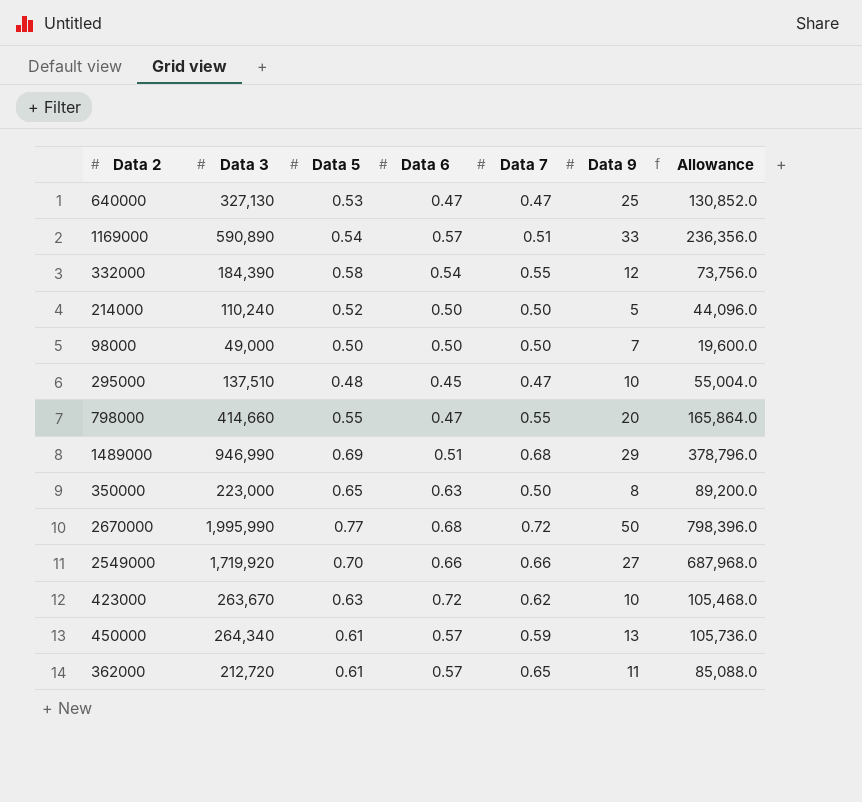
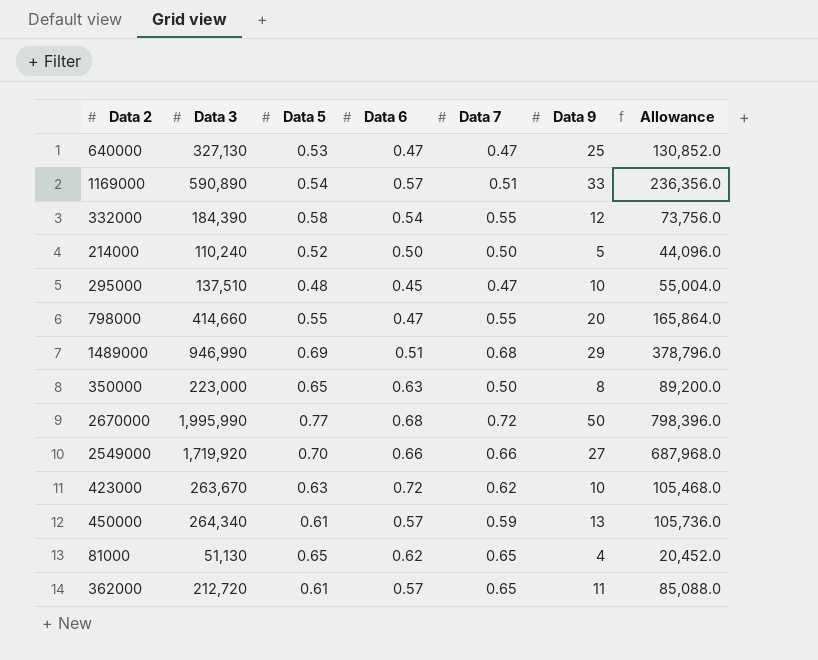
row 98000: 49,000 | 0.50 | 0.50 | 0.50 | 7 | 19,600.0 -> none
row 81000: none -> 51,130 | 0.65 | 0.62 | 0.65 | 4 | 20,452.0

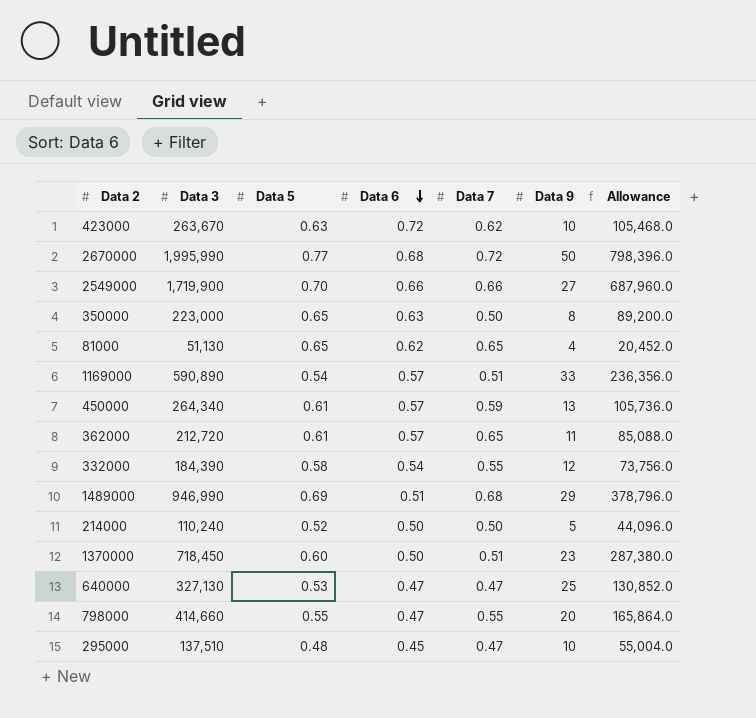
row order: none -> Data 6 descending
2549000 | Data 3: 1,719,920 -> 1,719,900
2549000 | Allowance: 687,968.0 -> 687,960.0
row 1370000: none -> 718,450 | 0.60 | 0.50 | 0.51 | 23 | 287,380.0

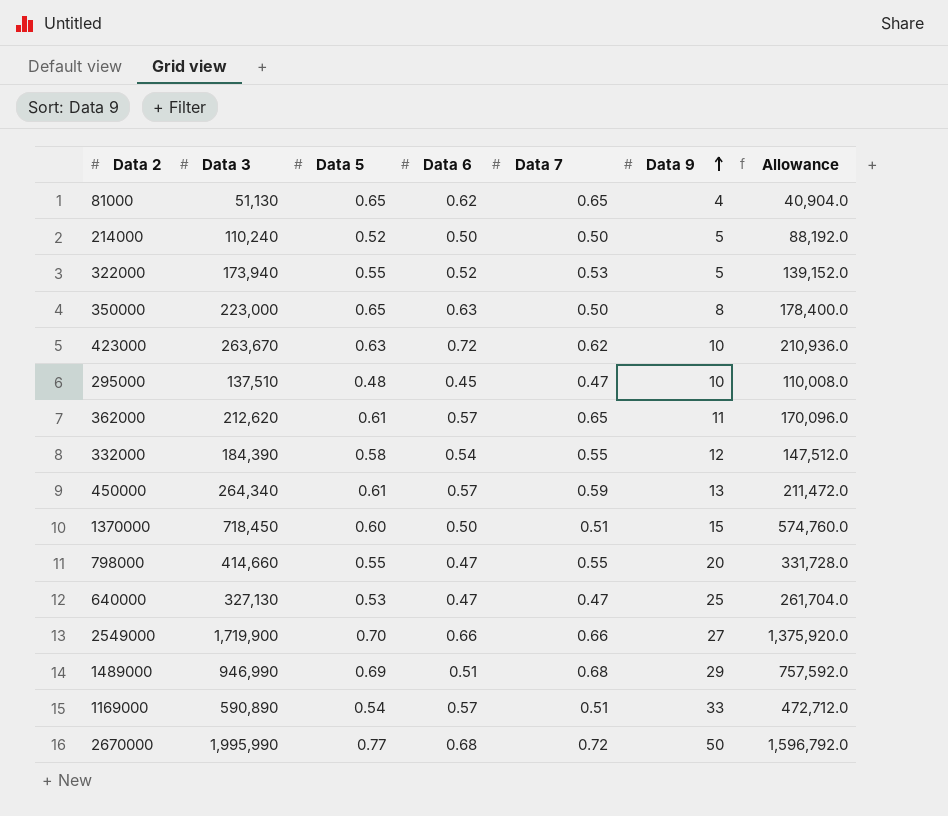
row order: Data 6 descending -> Data 9 ascending
column Allowance | formula: [Data 3] * 0.4 -> [Data 3] * 0.8
row 322000: none -> 173,940 | 0.55 | 0.52 | 0.53 | 5 | 139,152.0
362000 | Data 3: 212,720 -> 212,620
1370000 | Data 9: 23 -> 15

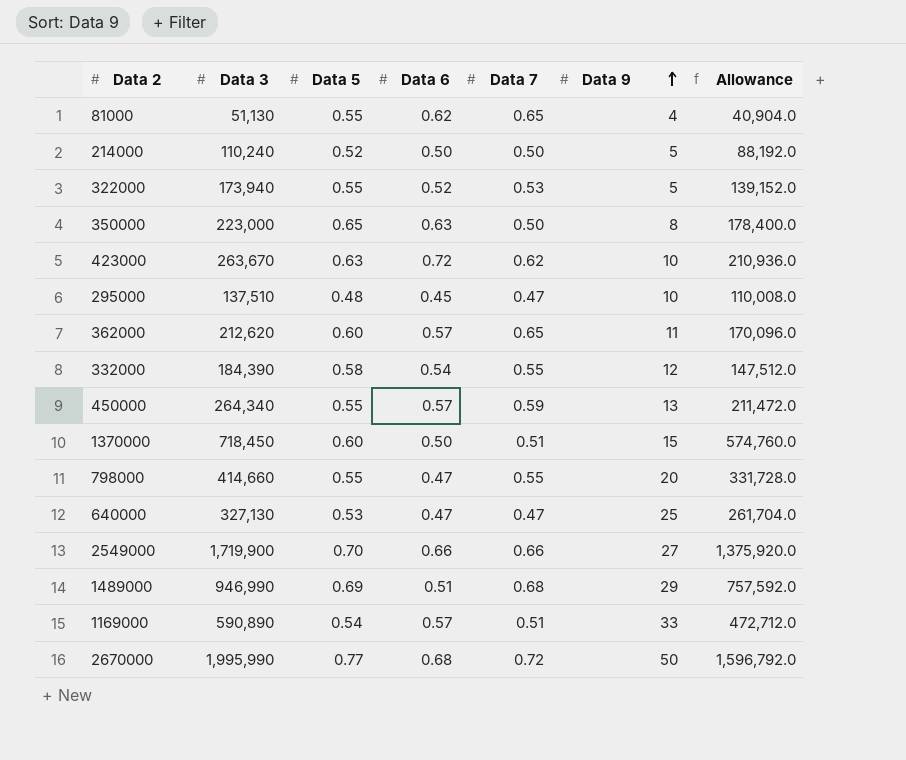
81000 | Data 5: 0.65 -> 0.55
362000 | Data 5: 0.61 -> 0.60
450000 | Data 5: 0.61 -> 0.55

